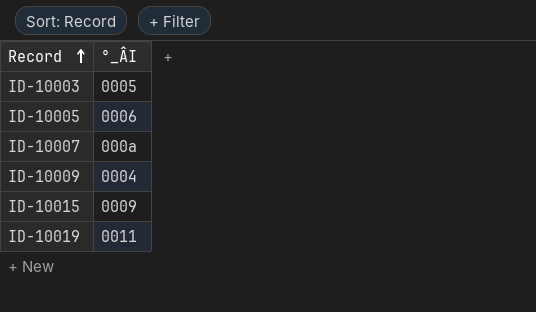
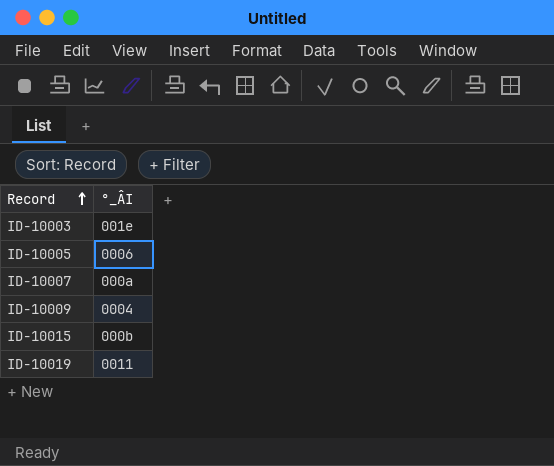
ID-10003 | °_ÂI: 0005 -> 001e
ID-10015 | °_ÂI: 0009 -> 000b

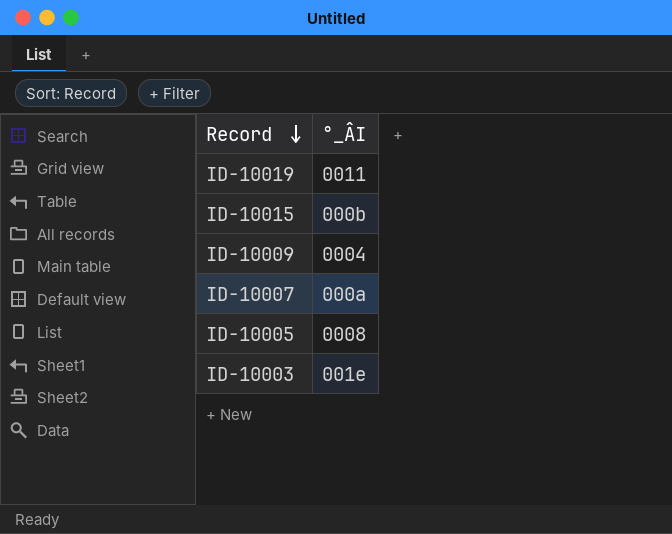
row order: Record ascending -> Record descending
ID-10005 | °_ÂI: 0006 -> 0008

